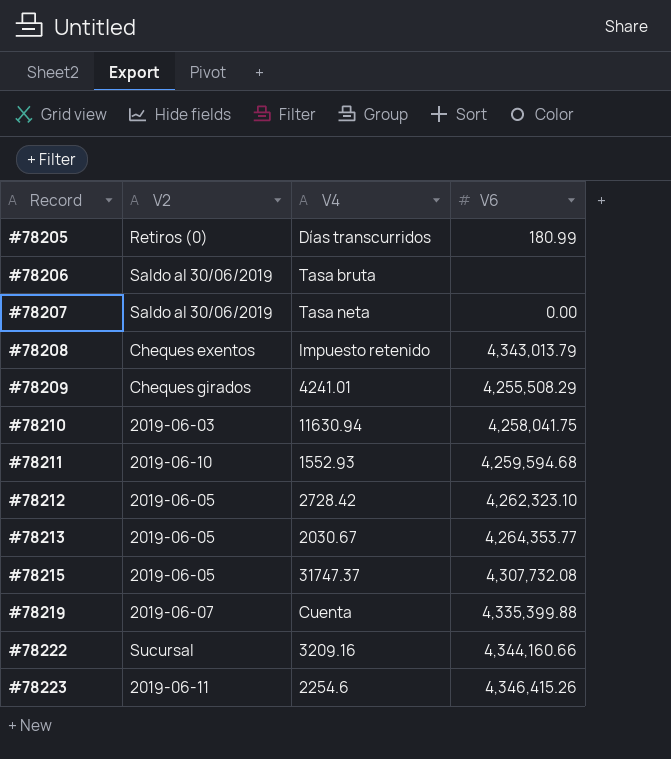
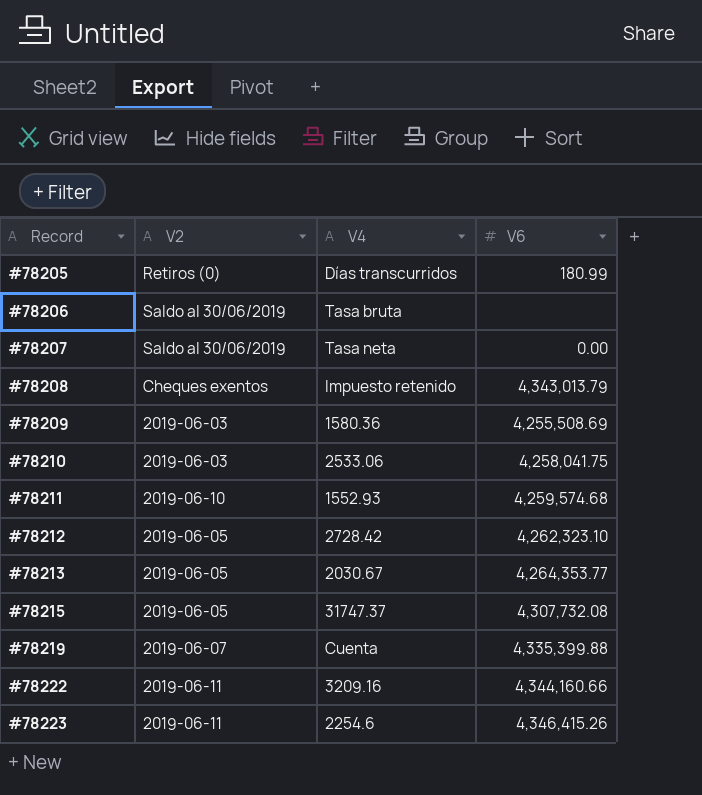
#78209 | V2: Cheques girados -> 2019-06-03
#78209 | V4: 4241.01 -> 1580.36
#78209 | V6: 4,255,508.29 -> 4,255,508.69
#78210 | V4: 11630.94 -> 2533.06
#78211 | V6: 4,259,594.68 -> 4,259,574.68
#78222 | V2: Sucursal -> 2019-06-11

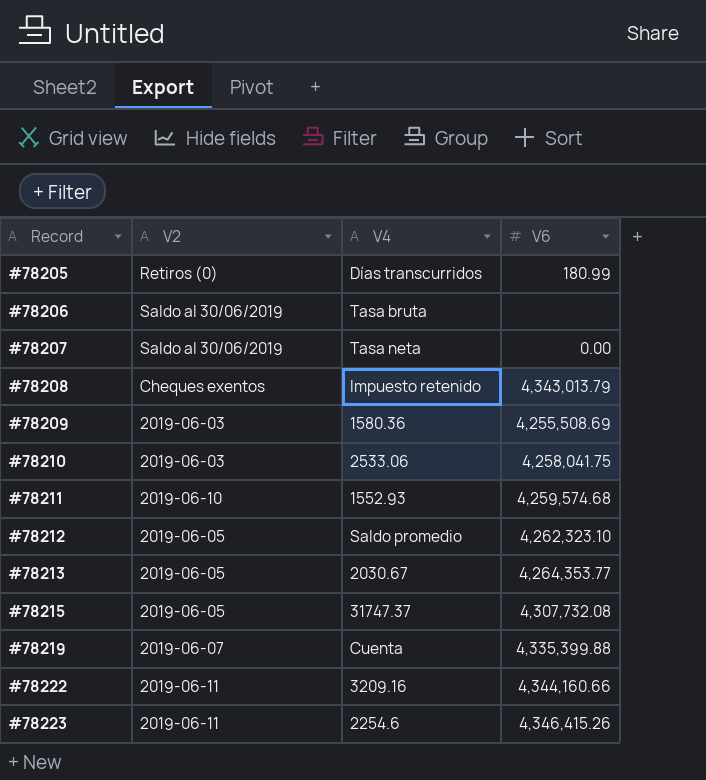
#78212 | V4: 2728.42 -> Saldo promedio

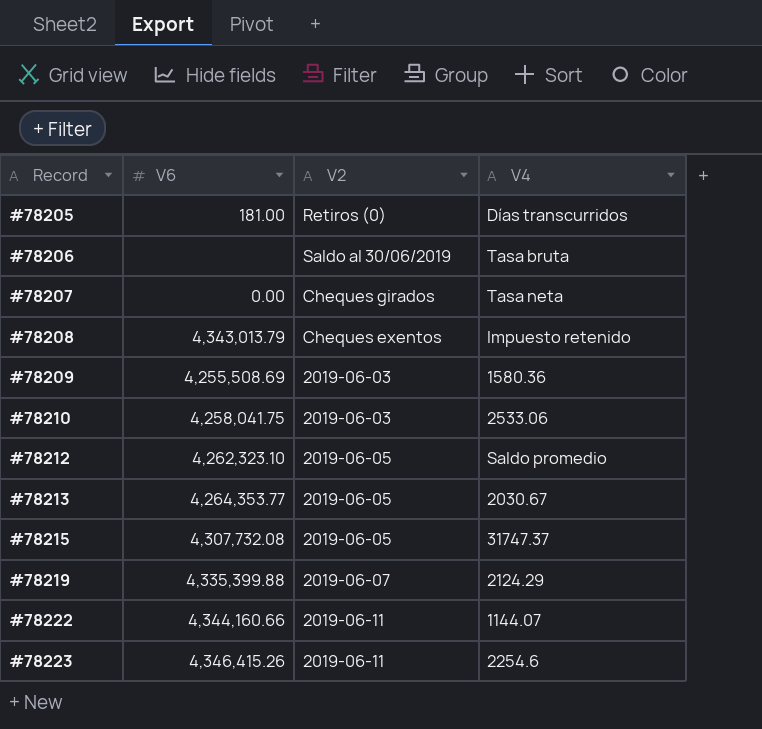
column V6 | position: 4 -> 2
row #78211: 2019-06-10 | 1552.93 | 4,259,574.68 -> none
#78205 | V6: 180.99 -> 181.00
#78207 | V2: Saldo al 30/06/2019 -> Cheques girados
#78219 | V4: Cuenta -> 2124.29
#78222 | V4: 3209.16 -> 1144.07

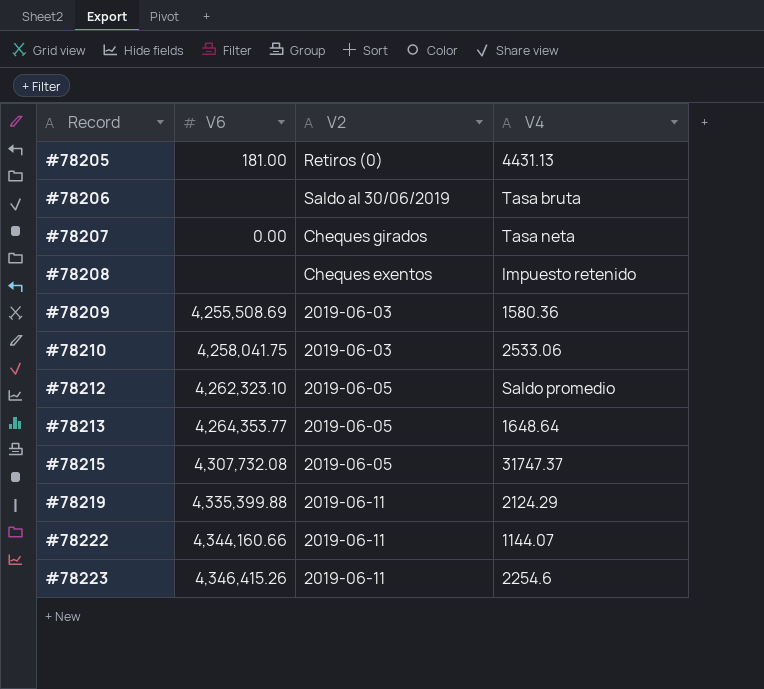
#78205 | V4: Días transcurridos -> 4431.13
#78208 | V6: 4,343,013.79 -> none
#78213 | V4: 2030.67 -> 1648.64
#78219 | V2: 2019-06-07 -> 2019-06-11

